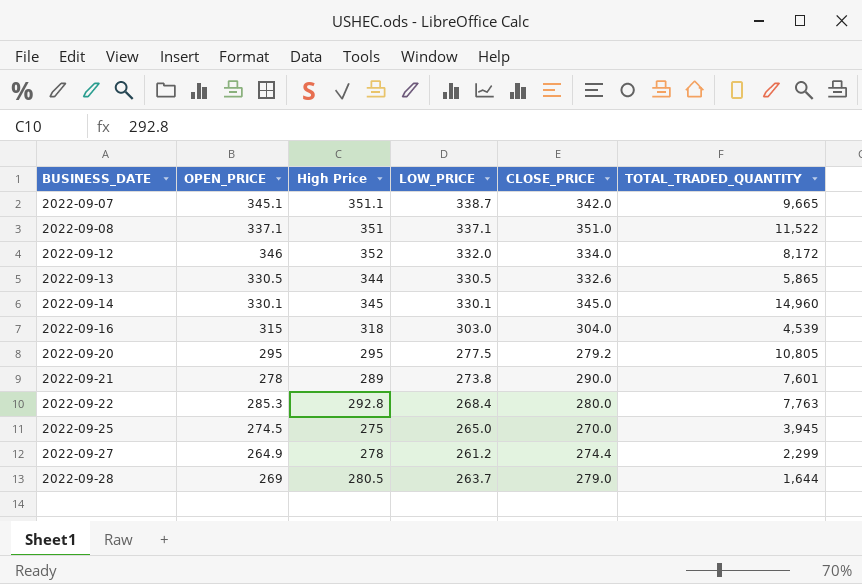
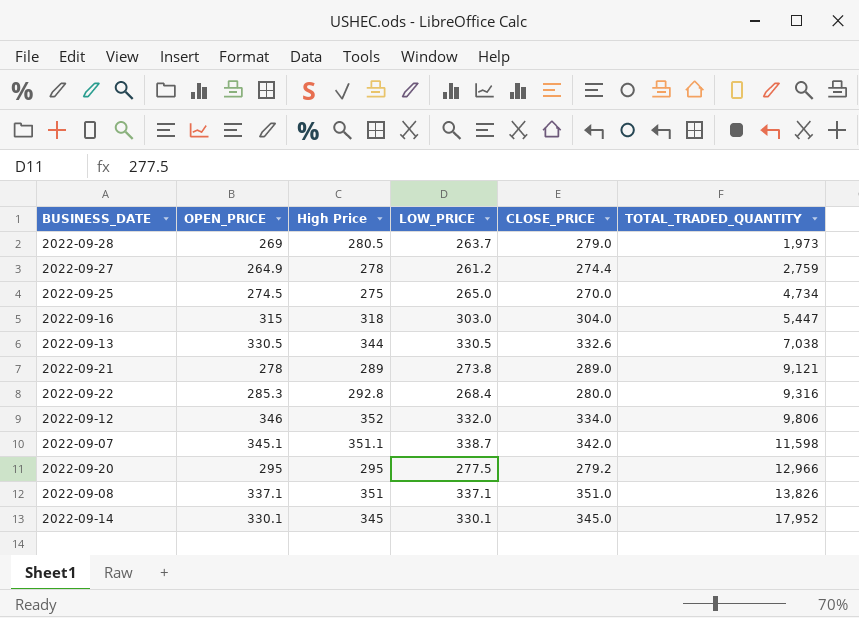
row order: BUSINESS_DATE ascending -> TOTAL_TRADED_QUANTITY ascending
2022-09-28 | TOTAL_TRADED_QUANTITY: 1,644 -> 1,973
2022-09-27 | TOTAL_TRADED_QUANTITY: 2,299 -> 2,759
2022-09-25 | TOTAL_TRADED_QUANTITY: 3,945 -> 4,734
2022-09-16 | TOTAL_TRADED_QUANTITY: 4,539 -> 5,447
2022-09-13 | TOTAL_TRADED_QUANTITY: 5,865 -> 7,038
2022-09-21 | CLOSE_PRICE: 290.0 -> 289.0
2022-09-21 | TOTAL_TRADED_QUANTITY: 7,601 -> 9,121
2022-09-22 | TOTAL_TRADED_QUANTITY: 7,763 -> 9,316
2022-09-12 | TOTAL_TRADED_QUANTITY: 8,172 -> 9,806
2022-09-07 | TOTAL_TRADED_QUANTITY: 9,665 -> 11,598
2022-09-20 | TOTAL_TRADED_QUANTITY: 10,805 -> 12,966
2022-09-08 | TOTAL_TRADED_QUANTITY: 11,522 -> 13,826
2022-09-14 | TOTAL_TRADED_QUANTITY: 14,960 -> 17,952

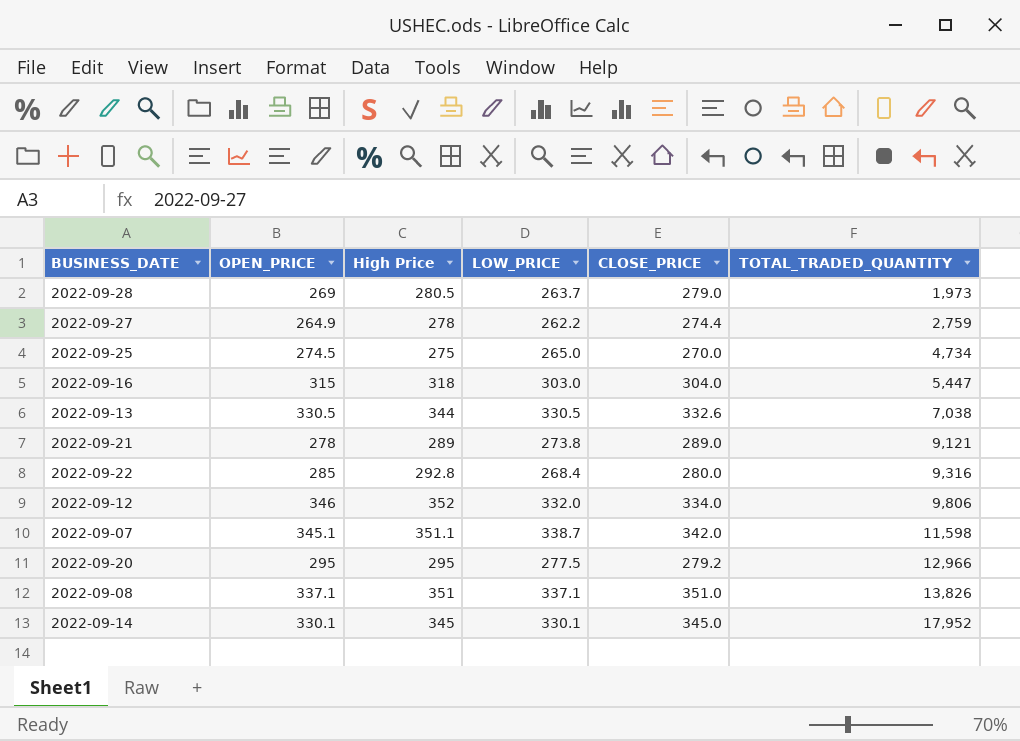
2022-09-27 | LOW_PRICE: 261.2 -> 262.2
2022-09-22 | OPEN_PRICE: 285.3 -> 285

